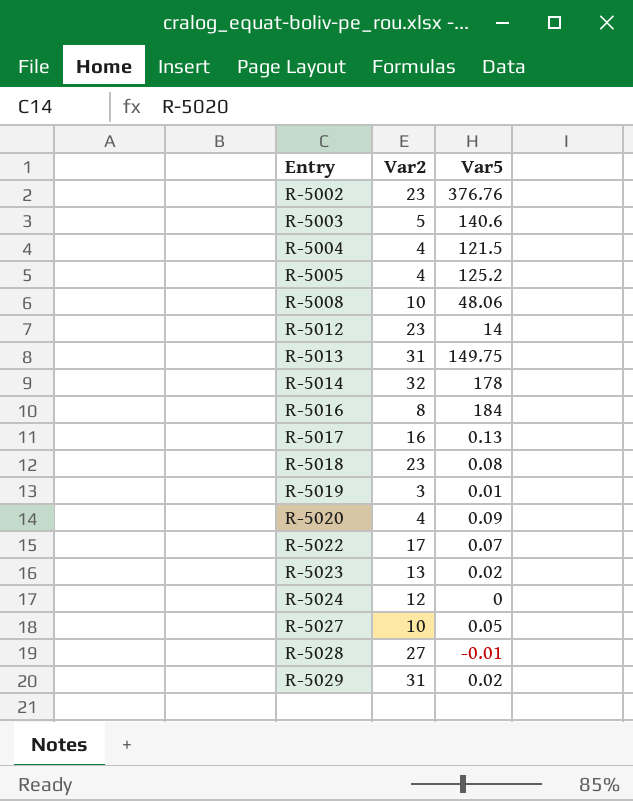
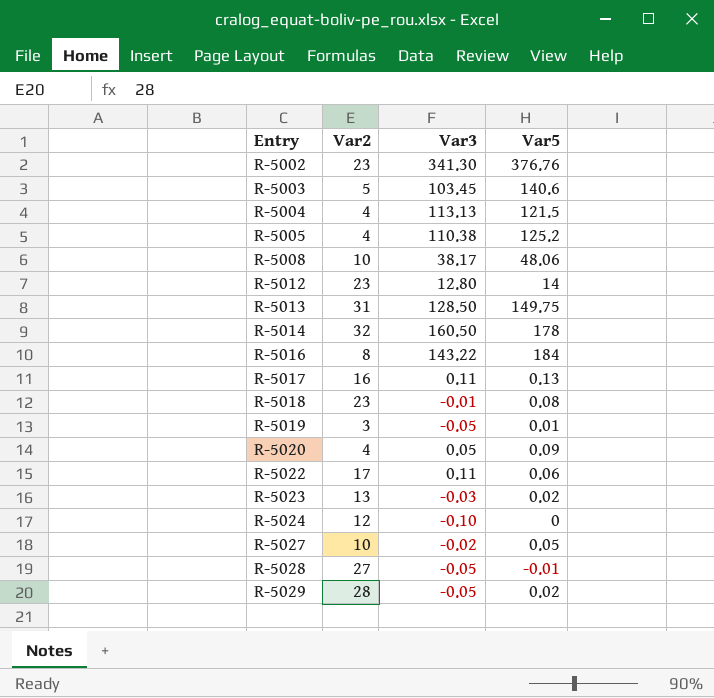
column Var3 | position: none -> 3
R-5022 | Var5: 0.07 -> 0.06
R-5029 | Var2: 31 -> 28

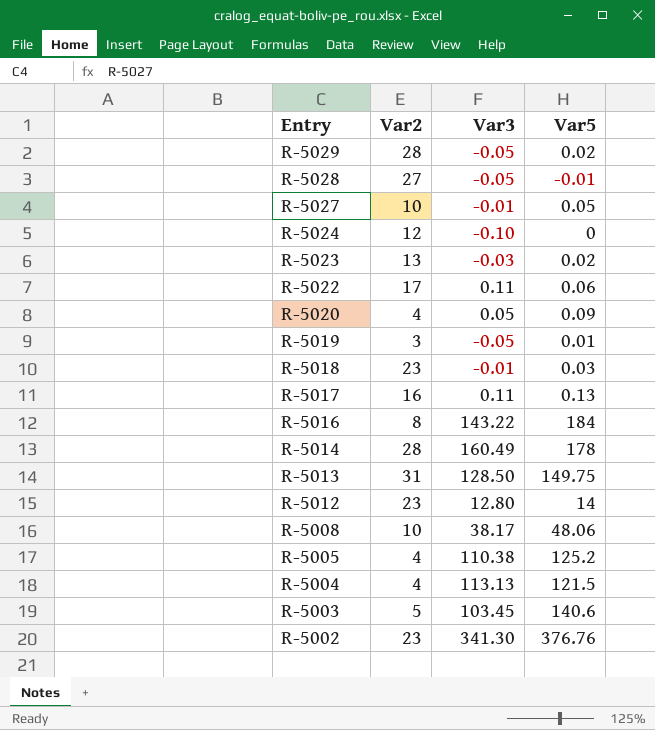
row order: Entry ascending -> Entry descending
R-5027 | Var3: -0.02 -> -0.01
R-5018 | Var5: 0.08 -> 0.03
R-5014 | Var2: 32 -> 28
R-5014 | Var3: 160.50 -> 160.49

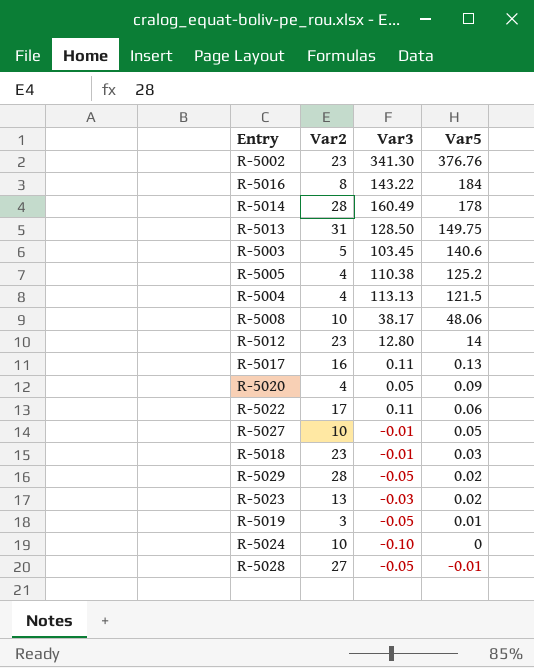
row order: Entry descending -> Var5 descending
R-5024 | Var2: 12 -> 10

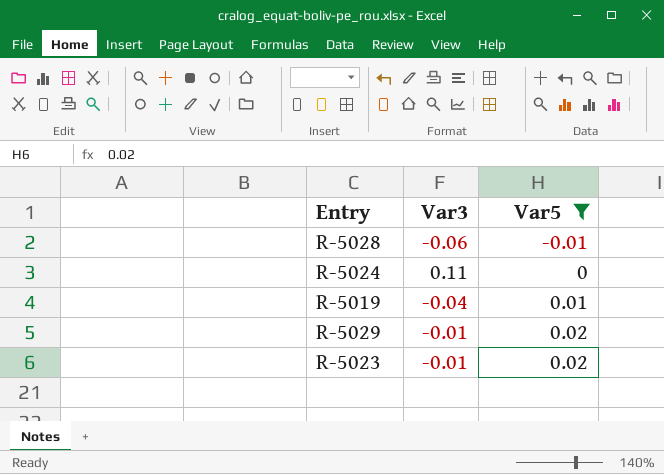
filter: none -> Var5 <= 0.02
row order: Var5 descending -> Var5 ascending
column Var2 | position: 2 -> none
R-5028 | Var3: -0.05 -> -0.06
R-5024 | Var3: -0.10 -> 0.11
R-5019 | Var3: -0.05 -> -0.04
R-5029 | Var3: -0.05 -> -0.01
R-5023 | Var3: -0.03 -> -0.01

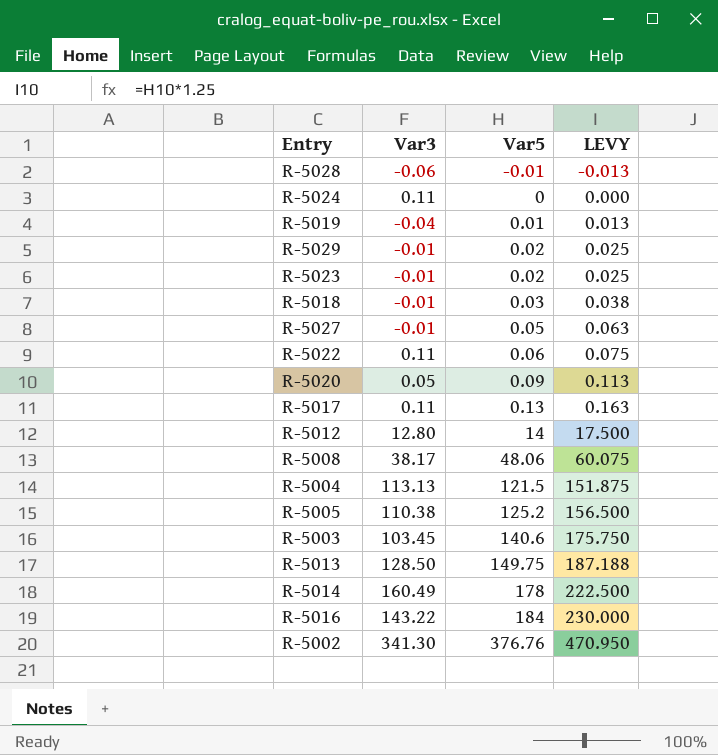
filter: Var5 <= 0.02 -> none
column LEVY | formula: none -> [Var5] * 1.25

